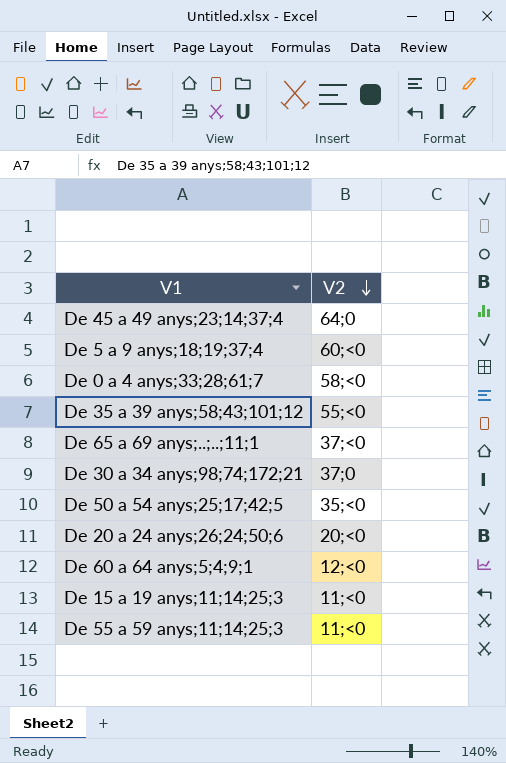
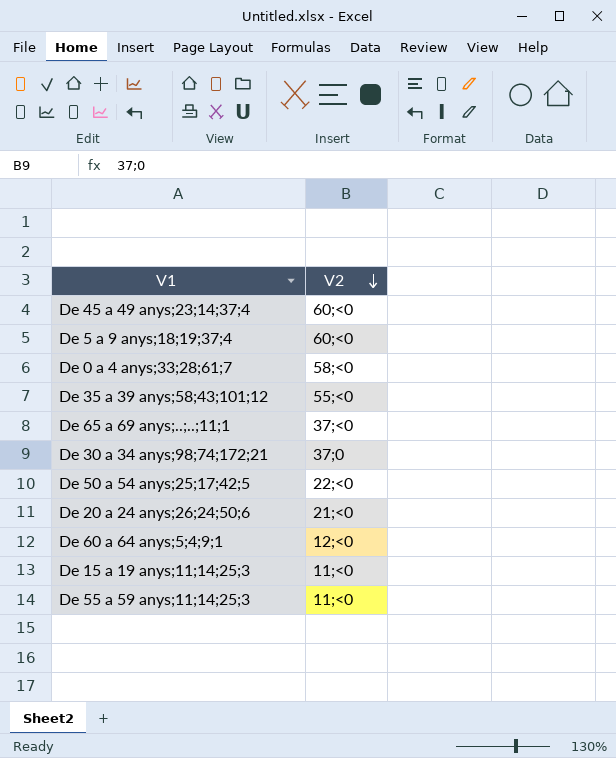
De 45 a 49 anys;23;14;37;4 | V2: 64;0 -> 60;<0
De 50 a 54 anys;25;17;42;5 | V2: 35;<0 -> 22;<0
De 20 a 24 anys;26;24;50;6 | V2: 20;<0 -> 21;<0

